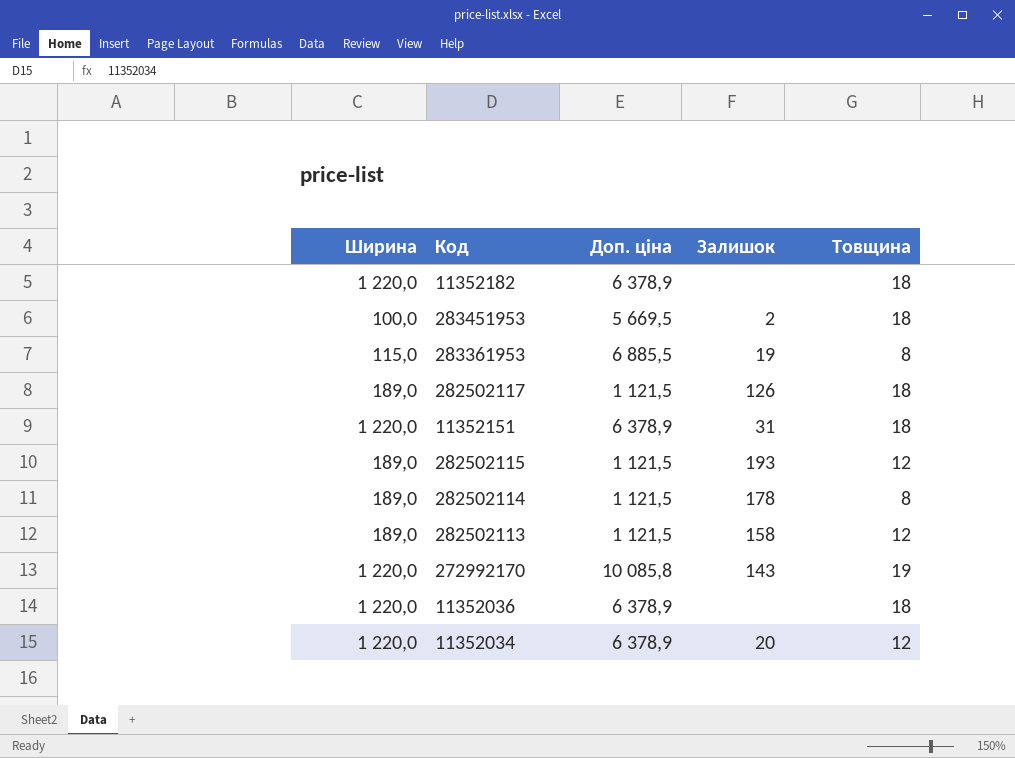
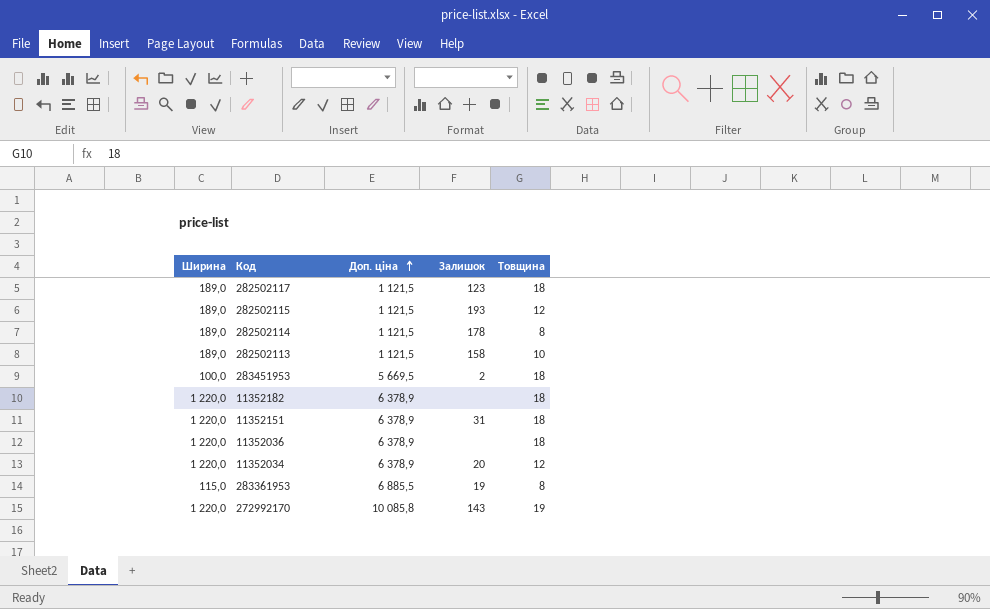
row order: none -> Доп. ціна ascending
282502117 | Залишок: 126 -> 123
282502113 | Товщина: 12 -> 10

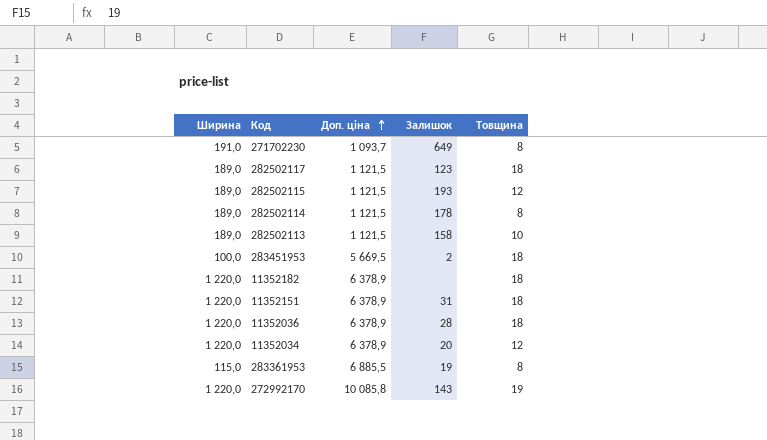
row 271702230: none -> 191,0 | 1 093,7 | 649 | 8
11352036 | Залишок: none -> 28

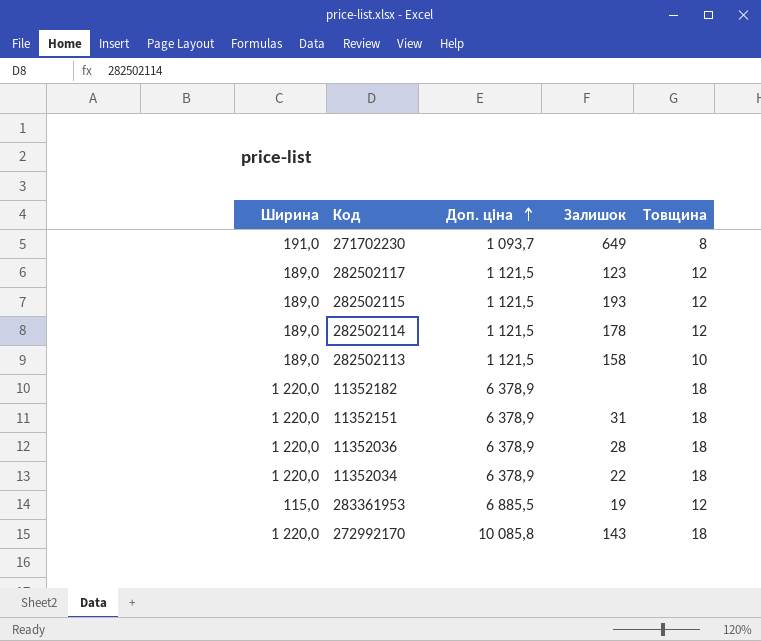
row 283451953: 100,0 | 5 669,5 | 2 | 18 -> none
282502117 | Товщина: 18 -> 12
282502114 | Товщина: 8 -> 12
11352034 | Залишок: 20 -> 22
11352034 | Товщина: 12 -> 18
283361953 | Товщина: 8 -> 12
272992170 | Товщина: 19 -> 18

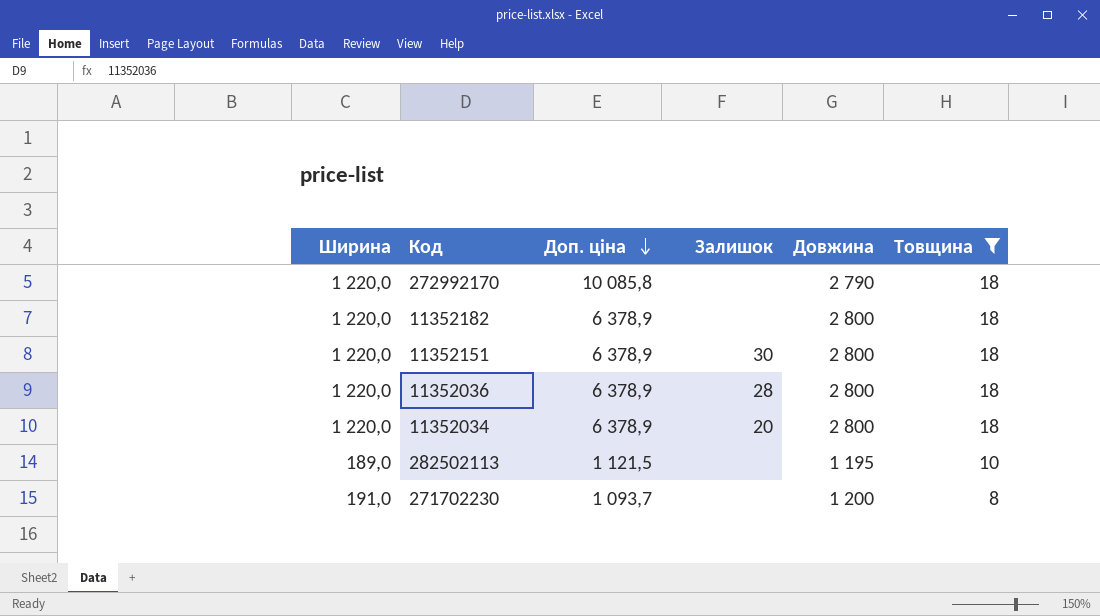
filter: none -> Товщина != 12
row order: Доп. ціна ascending -> Доп. ціна descending
column Довжина | position: none -> 5
272992170 | Залишок: 143 -> none
11352151 | Залишок: 31 -> 30
11352034 | Залишок: 22 -> 20
282502113 | Залишок: 158 -> none
271702230 | Залишок: 649 -> none

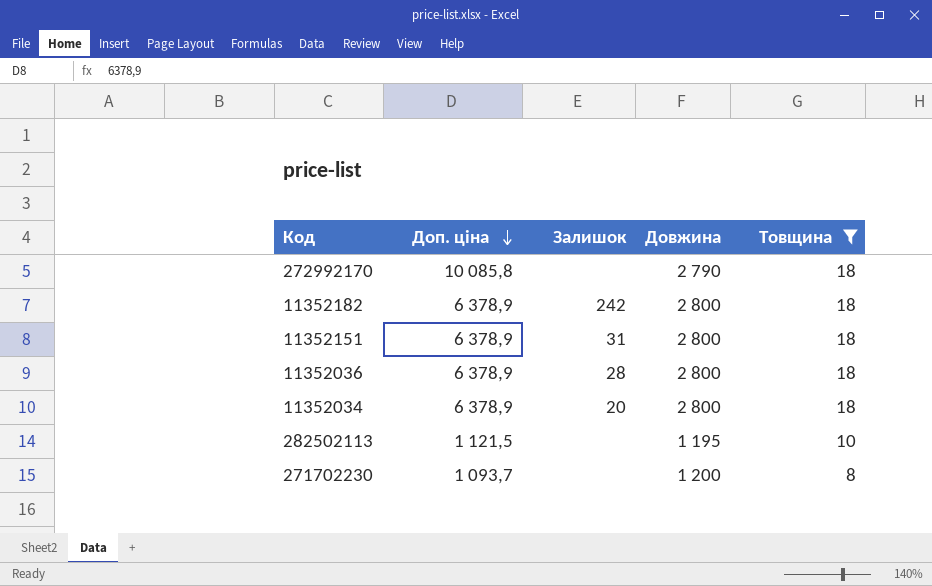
column Ширина | position: 1 -> none
11352182 | Залишок: none -> 242
11352151 | Залишок: 30 -> 31

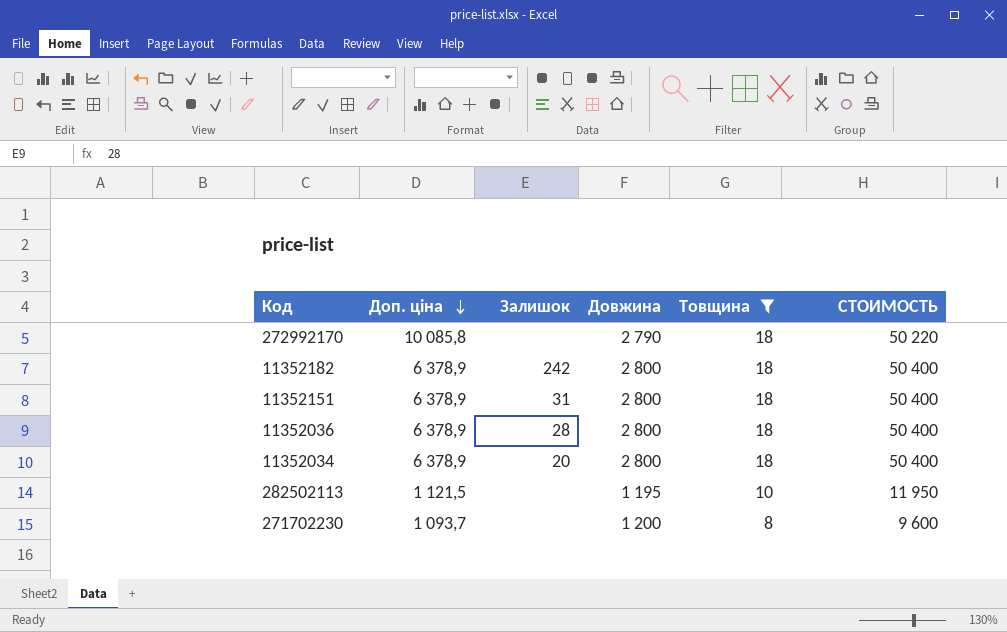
column СТОИМОСТЬ | formula: none -> [Довжина] * [Товщина]

